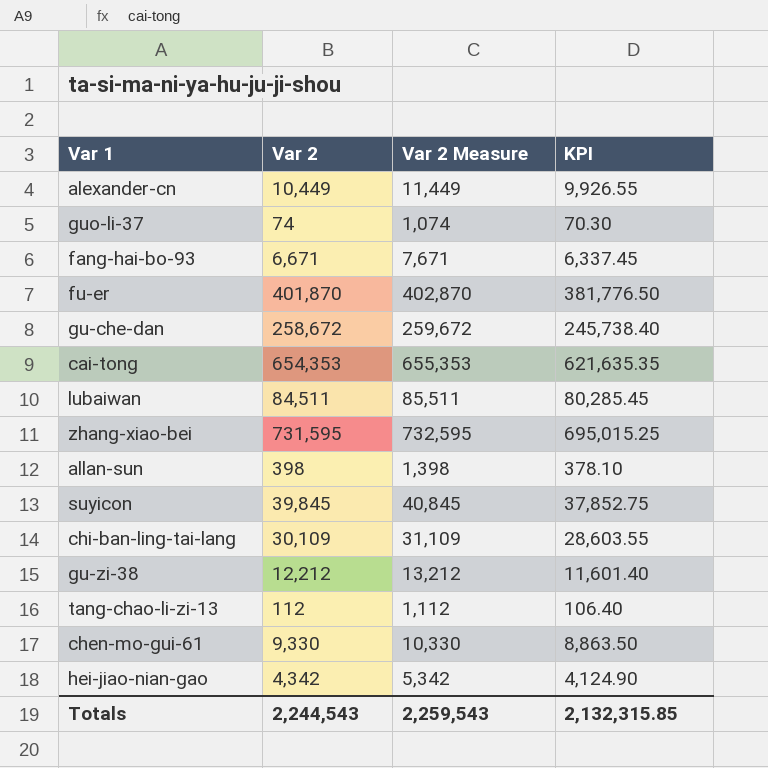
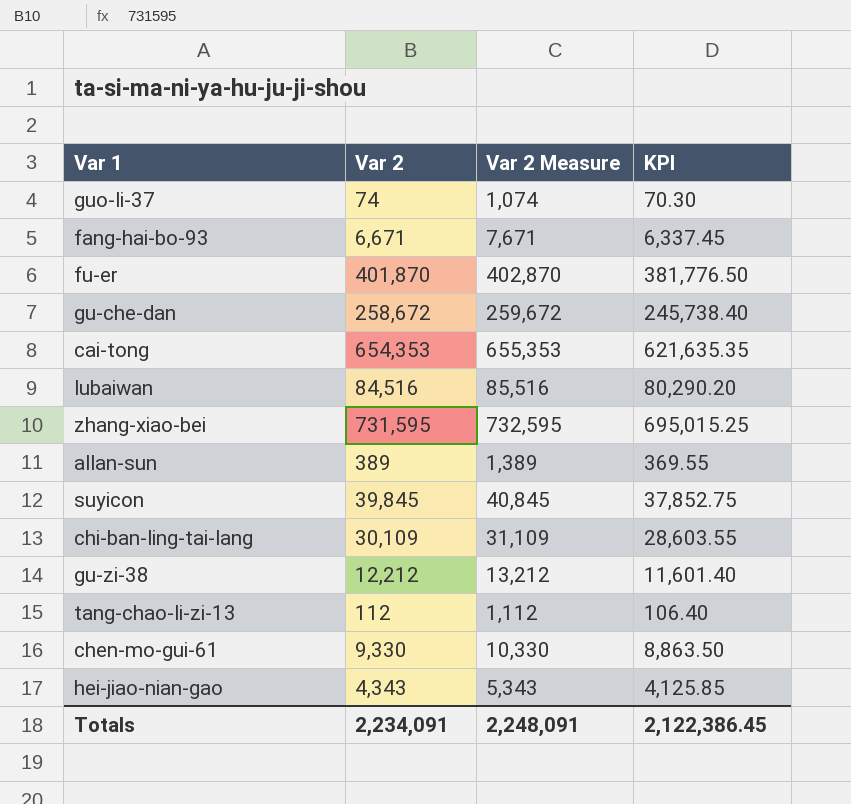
row alexander-cn: 10,449 | 11,449 | 9,926.55 -> none
lubaiwan | Var 2: 84,511 -> 84,516
lubaiwan | Var 2 Measure: 85,511 -> 85,516
lubaiwan | KPI: 80,285.45 -> 80,290.20
allan-sun | Var 2: 398 -> 389
allan-sun | Var 2 Measure: 1,398 -> 1,389
allan-sun | KPI: 378.10 -> 369.55
hei-jiao-nian-gao | Var 2: 4,342 -> 4,343
hei-jiao-nian-gao | Var 2 Measure: 5,342 -> 5,343
hei-jiao-nian-gao | KPI: 4,124.90 -> 4,125.85
Totals | Var 2: 2,244,543 -> 2,234,091
Totals | Var 2 Measure: 2,259,543 -> 2,248,091
Totals | KPI: 2,132,315.85 -> 2,122,386.45

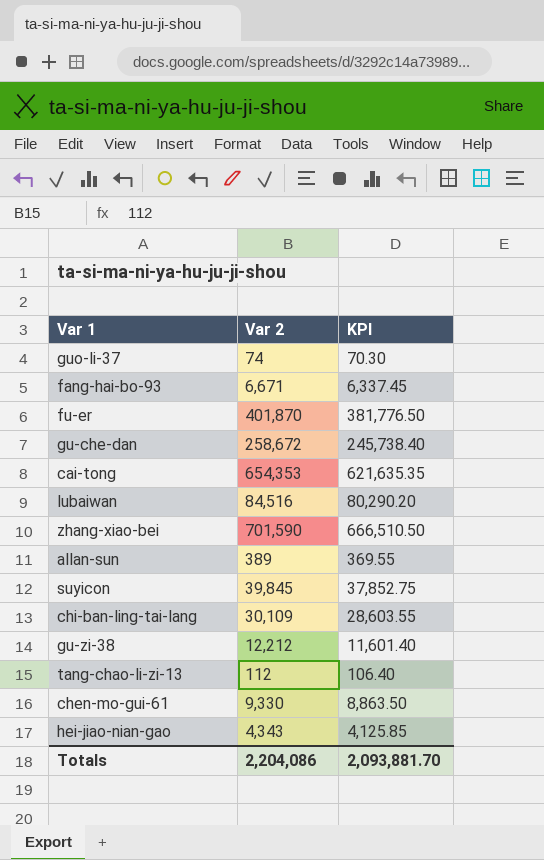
column Var 2 Measure | formula: [Var 2] + 1000 -> none
zhang-xiao-bei | Var 2: 731,595 -> 701,590
zhang-xiao-bei | KPI: 695,015.25 -> 666,510.50
Totals | Var 2: 2,234,091 -> 2,204,086
Totals | KPI: 2,122,386.45 -> 2,093,881.70

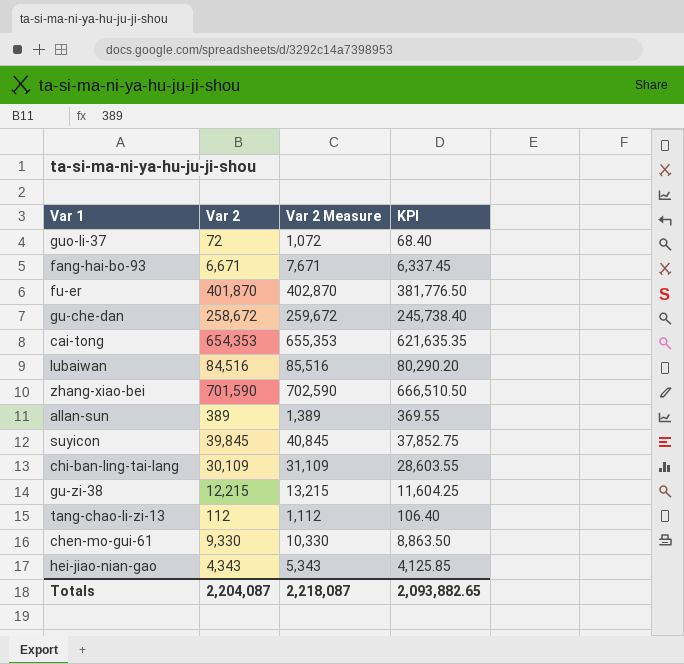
column Var 2 Measure | formula: none -> [Var 2] + 1000
guo-li-37 | Var 2: 74 -> 72
guo-li-37 | KPI: 70.30 -> 68.40
gu-zi-38 | Var 2: 12,212 -> 12,215
gu-zi-38 | KPI: 11,601.40 -> 11,604.25
Totals | Var 2: 2,204,086 -> 2,204,087
Totals | KPI: 2,093,881.70 -> 2,093,882.65

